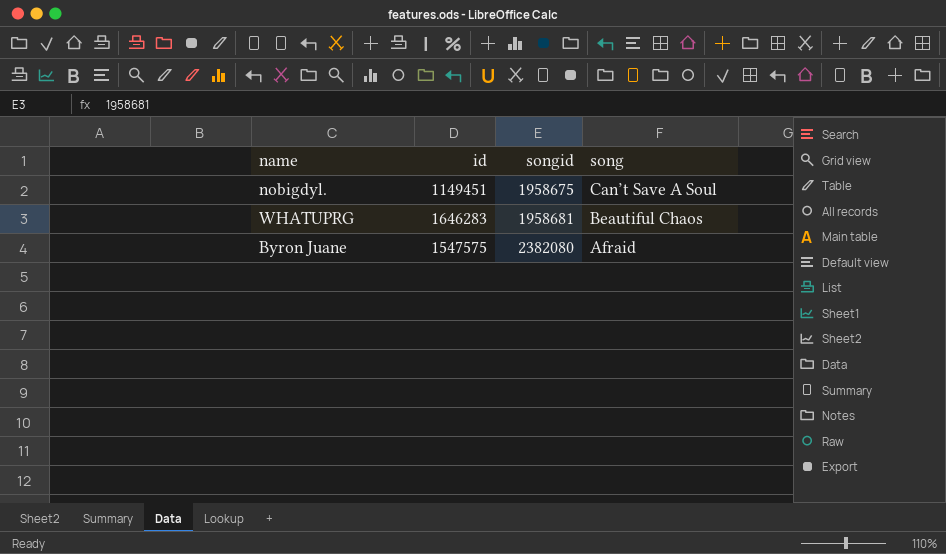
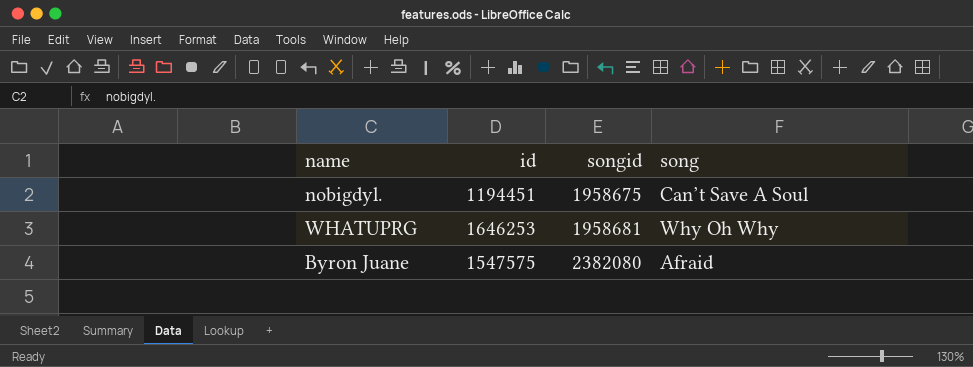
nobigdyl. | id: 1149451 -> 1194451
WHATUPRG | id: 1646283 -> 1646253
WHATUPRG | song: Beautiful Chaos -> Why Oh Why

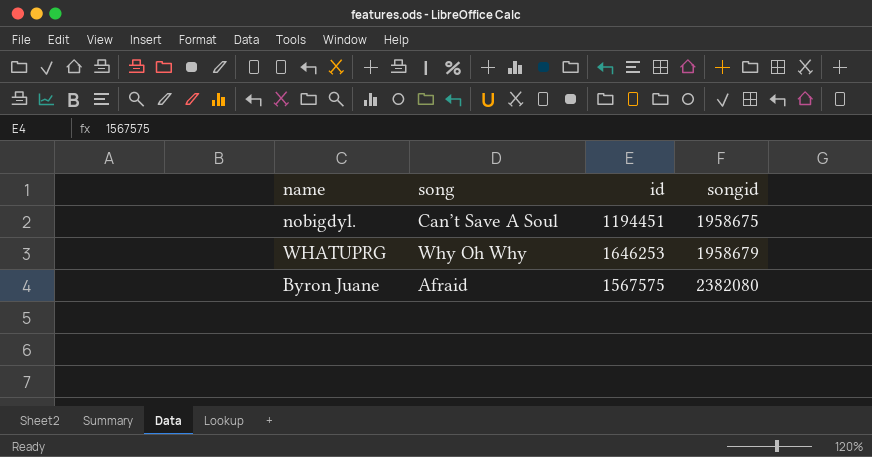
column song | position: 4 -> 2
WHATUPRG | songid: 1958681 -> 1958679
Byron Juane | id: 1547575 -> 1567575

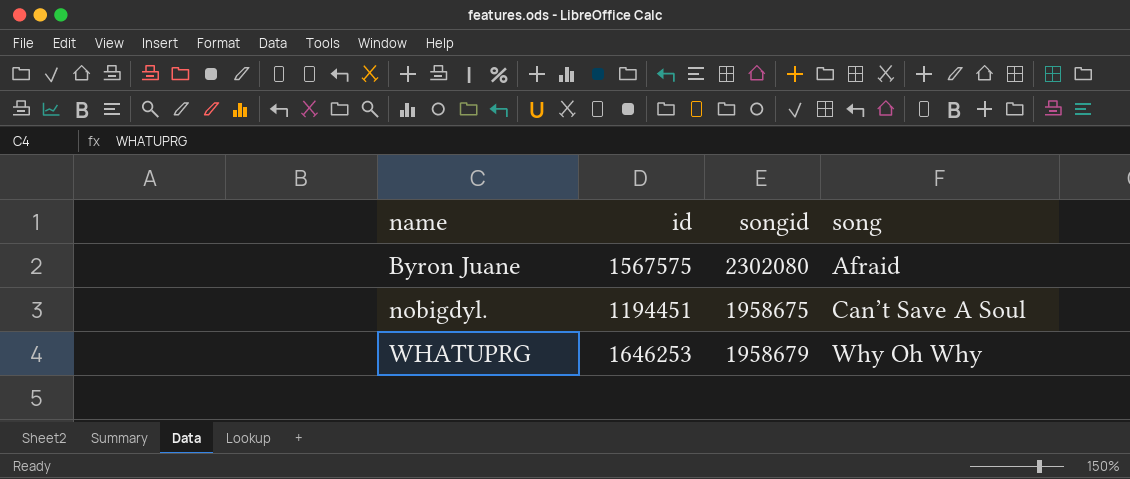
row order: songid ascending -> name ascending
column song | position: 2 -> 4
Byron Juane | songid: 2382080 -> 2302080

